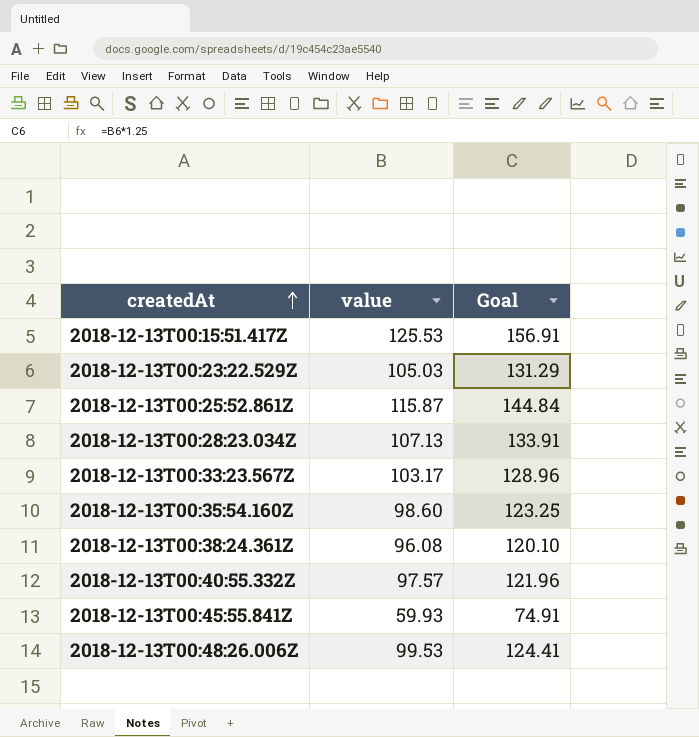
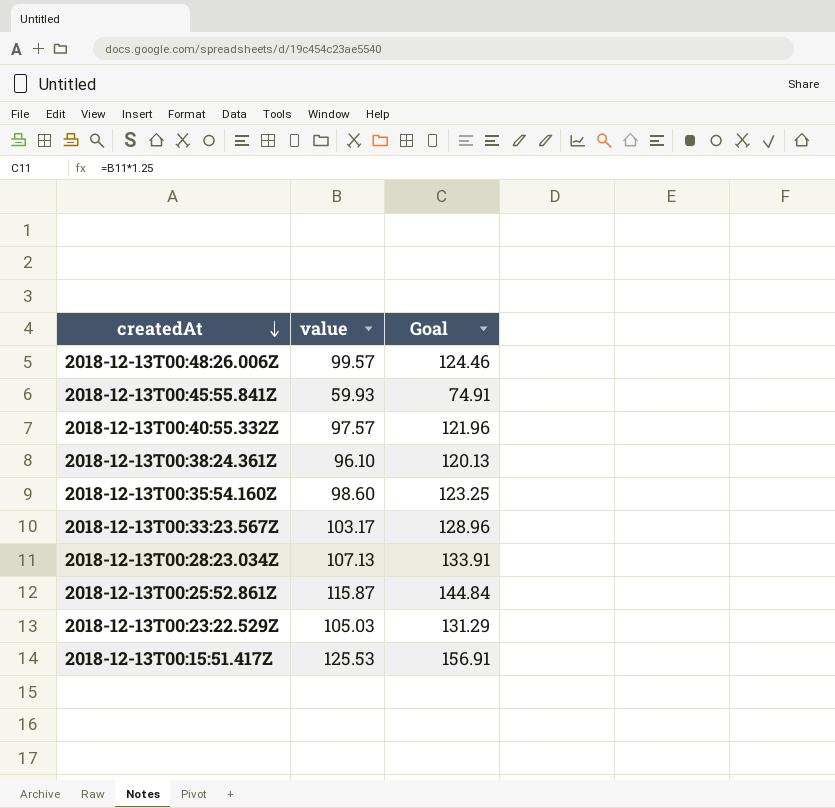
row order: createdAt ascending -> createdAt descending
2018-12-13T00:48:26.006Z | value: 99.53 -> 99.57
2018-12-13T00:48:26.006Z | Goal: 124.41 -> 124.46
2018-12-13T00:38:24.361Z | value: 96.08 -> 96.10
2018-12-13T00:38:24.361Z | Goal: 120.10 -> 120.13

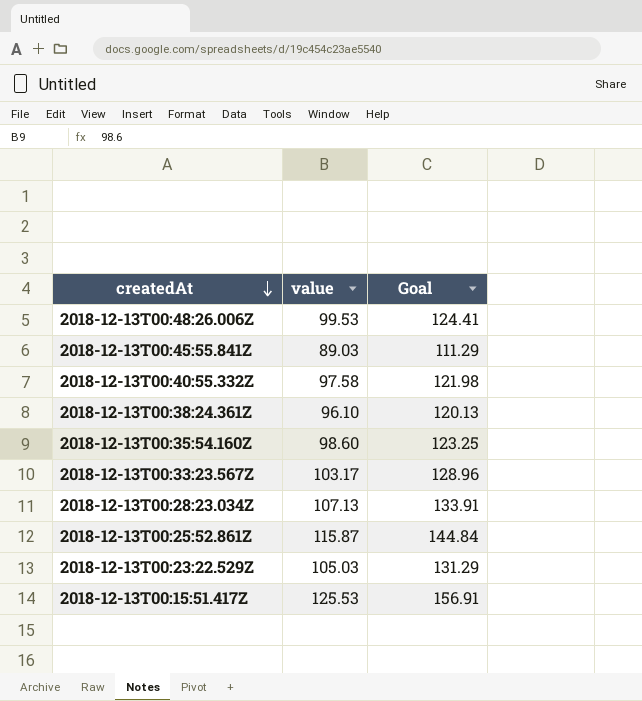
2018-12-13T00:48:26.006Z | value: 99.57 -> 99.53
2018-12-13T00:48:26.006Z | Goal: 124.46 -> 124.41
2018-12-13T00:45:55.841Z | value: 59.93 -> 89.03
2018-12-13T00:45:55.841Z | Goal: 74.91 -> 111.29
2018-12-13T00:40:55.332Z | value: 97.57 -> 97.58
2018-12-13T00:40:55.332Z | Goal: 121.96 -> 121.98

